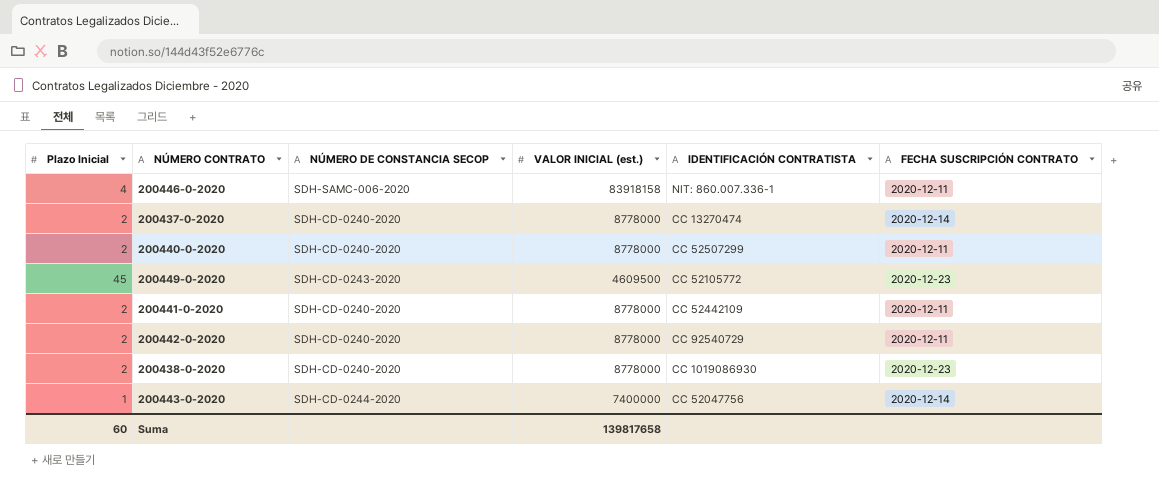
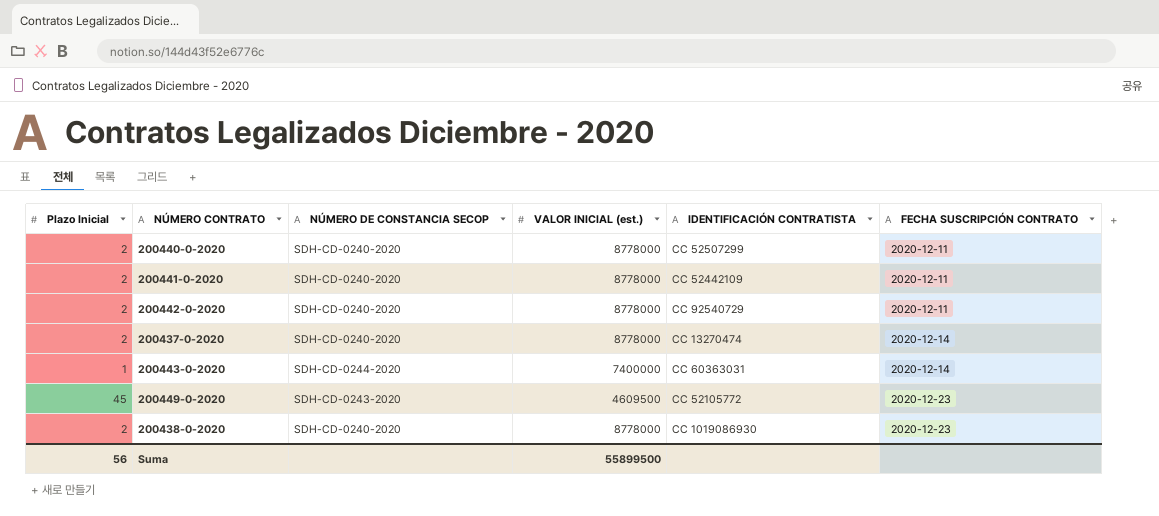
row order: none -> FECHA SUSCRIPCIÓN CONTRATO ascending
row 200446-0-2020: 4 | SDH-SAMC-006-2020 | 83918158 | NIT: 860.007.336-1 | 2020-12-11 -> none
200443-0-2020 | IDENTIFICACIÓN CONTRATISTA: CC 52047756 -> CC 60363031
Suma | Plazo Inicial: 60 -> 56
Suma | VALOR INICIAL (est.): 139817658 -> 55899500

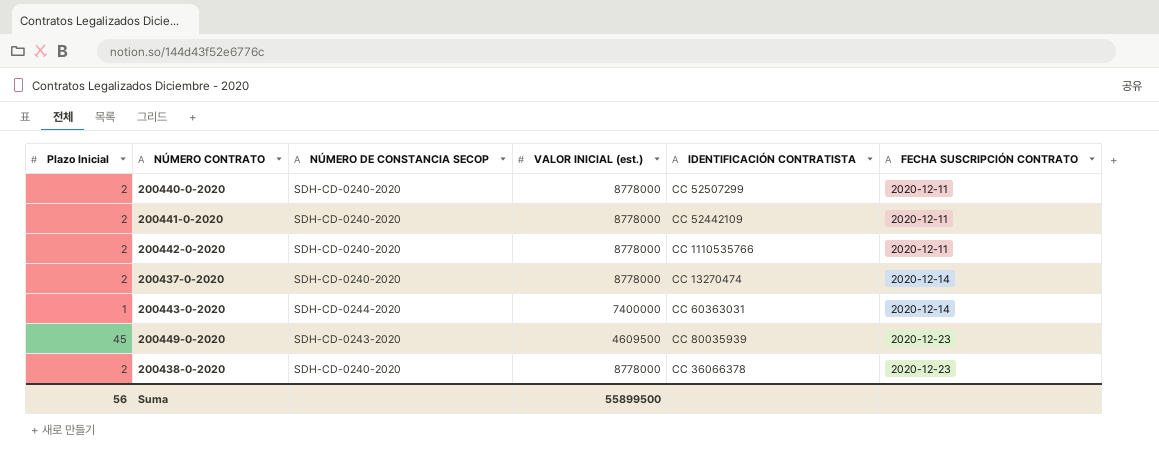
200442-0-2020 | IDENTIFICACIÓN CONTRATISTA: CC 92540729 -> CC 1110535766
200449-0-2020 | IDENTIFICACIÓN CONTRATISTA: CC 52105772 -> CC 80035939
200438-0-2020 | IDENTIFICACIÓN CONTRATISTA: CC 1019086930 -> CC 36066378

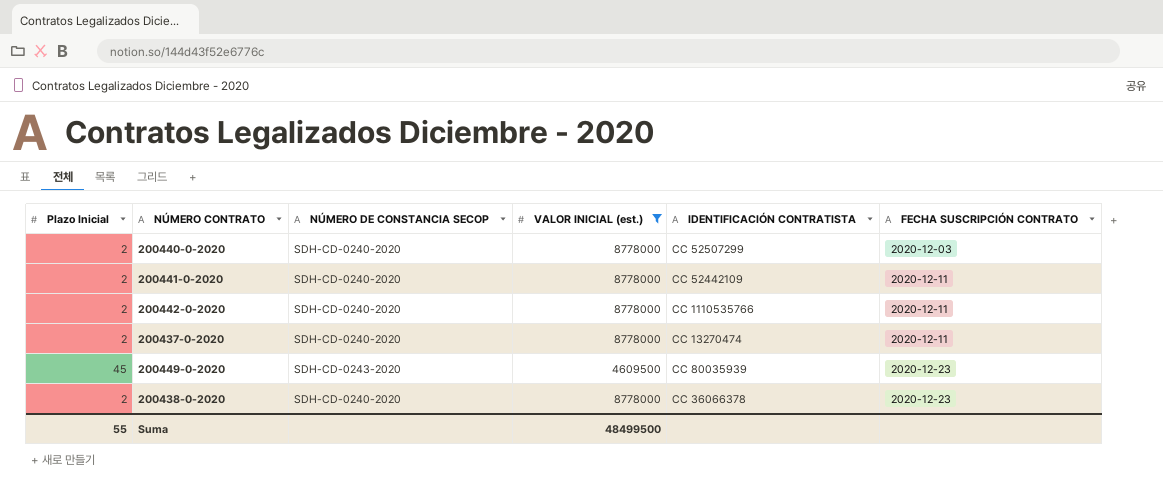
filter: none -> VALOR INICIAL (est.) != 7400000
200440-0-2020 | FECHA SUSCRIPCIÓN CONTRATO: 2020-12-11 -> 2020-12-03
200437-0-2020 | FECHA SUSCRIPCIÓN CONTRATO: 2020-12-14 -> 2020-12-11
Suma | Plazo Inicial: 56 -> 55
Suma | VALOR INICIAL (est.): 55899500 -> 48499500

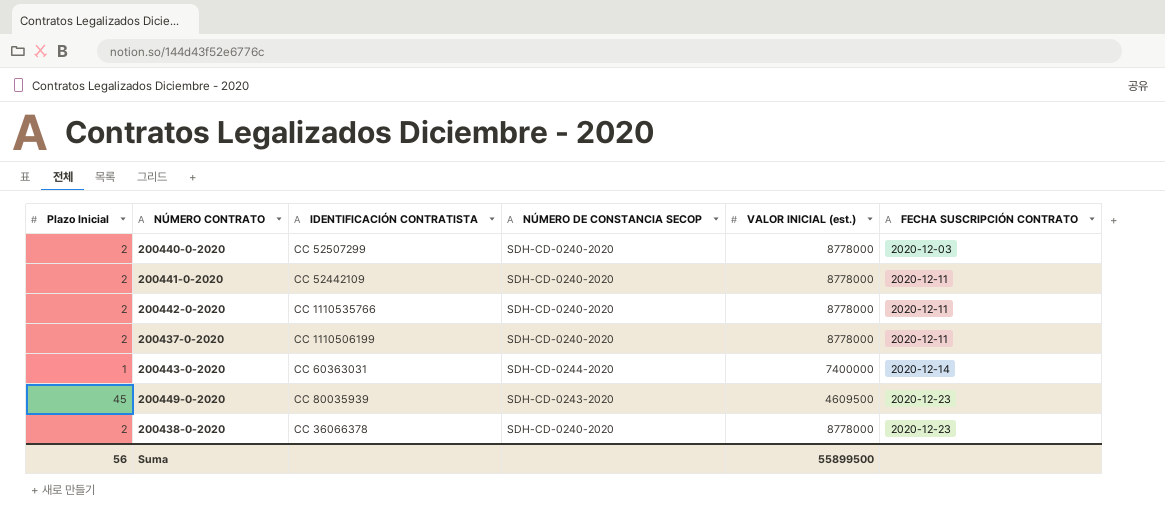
filter: VALOR INICIAL (est.) != 7400000 -> none
column IDENTIFICACIÓN CONTRATISTA | position: 5 -> 3
200437-0-2020 | IDENTIFICACIÓN CONTRATISTA: CC 13270474 -> CC 1110506199
Suma | Plazo Inicial: 55 -> 56
Suma | VALOR INICIAL (est.): 48499500 -> 55899500

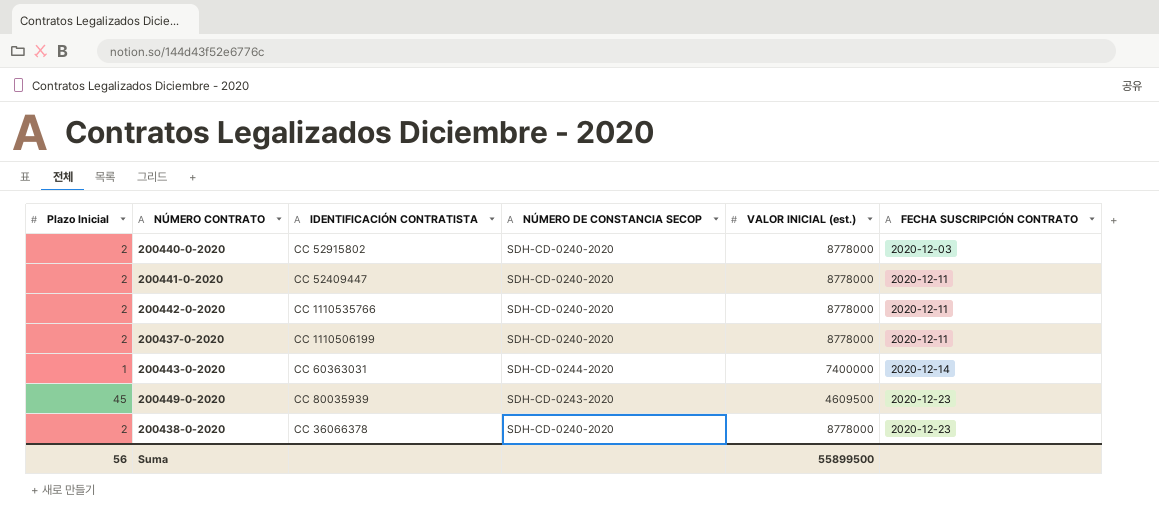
200440-0-2020 | IDENTIFICACIÓN CONTRATISTA: CC 52507299 -> CC 52915802
200441-0-2020 | IDENTIFICACIÓN CONTRATISTA: CC 52442109 -> CC 52409447

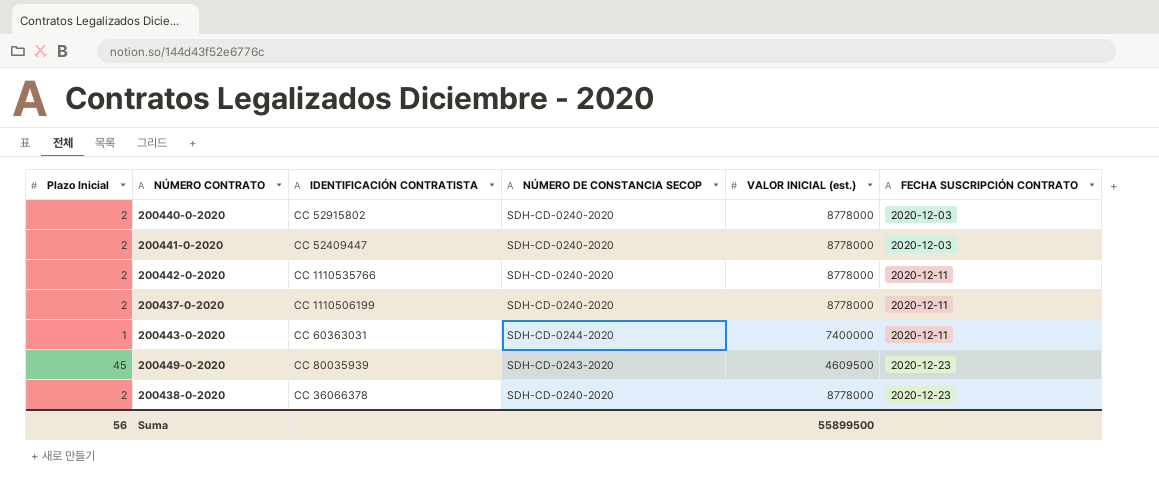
200441-0-2020 | FECHA SUSCRIPCIÓN CONTRATO: 2020-12-11 -> 2020-12-03
200443-0-2020 | FECHA SUSCRIPCIÓN CONTRATO: 2020-12-14 -> 2020-12-11

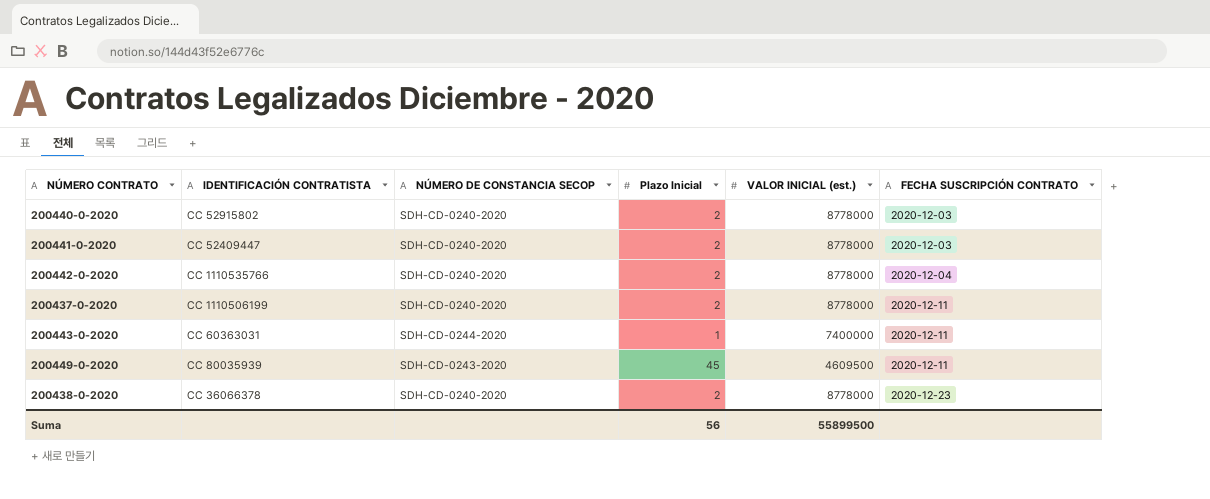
column Plazo Inicial | position: 1 -> 4
200442-0-2020 | FECHA SUSCRIPCIÓN CONTRATO: 2020-12-11 -> 2020-12-04
200449-0-2020 | FECHA SUSCRIPCIÓN CONTRATO: 2020-12-23 -> 2020-12-11

